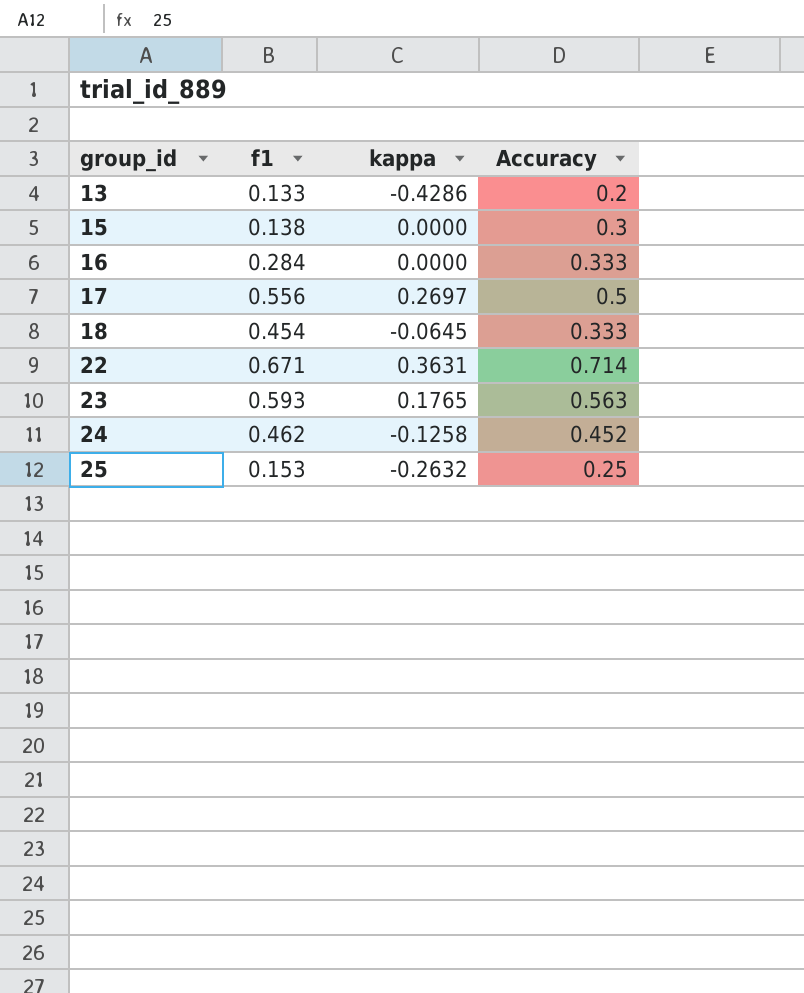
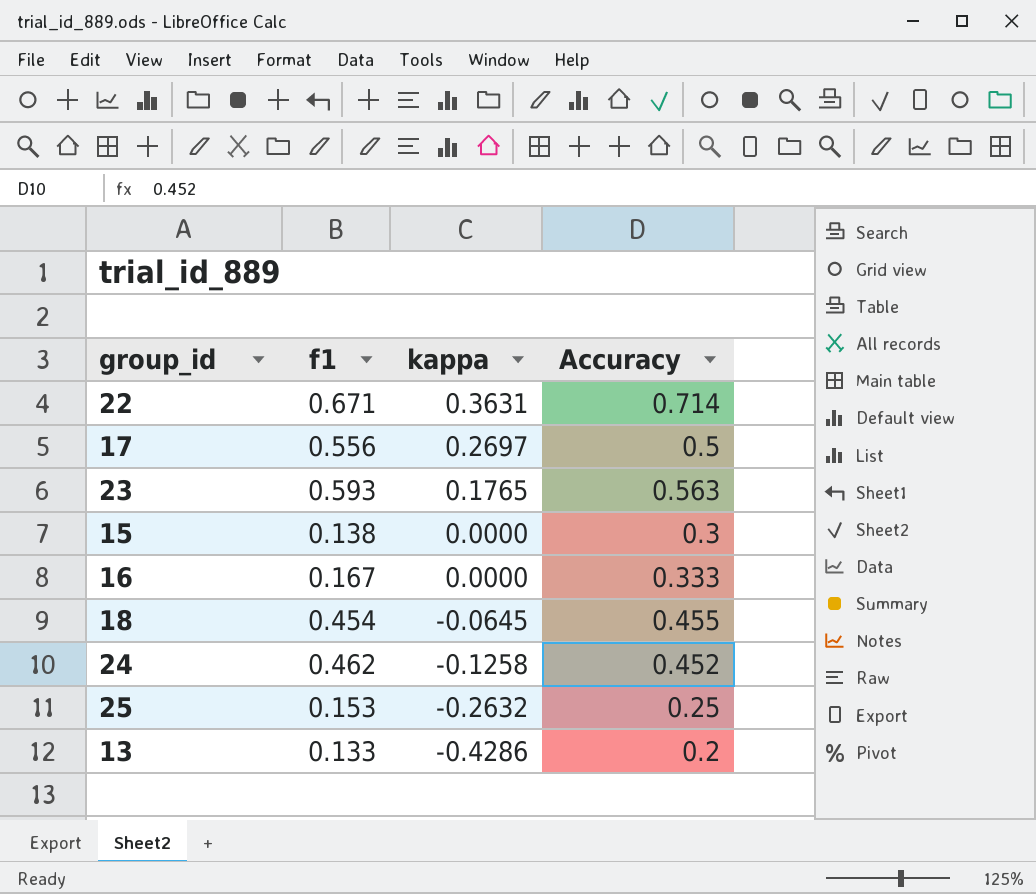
row order: group_id ascending -> kappa descending
16 | f1: 0.284 -> 0.167
18 | Accuracy: 0.333 -> 0.455

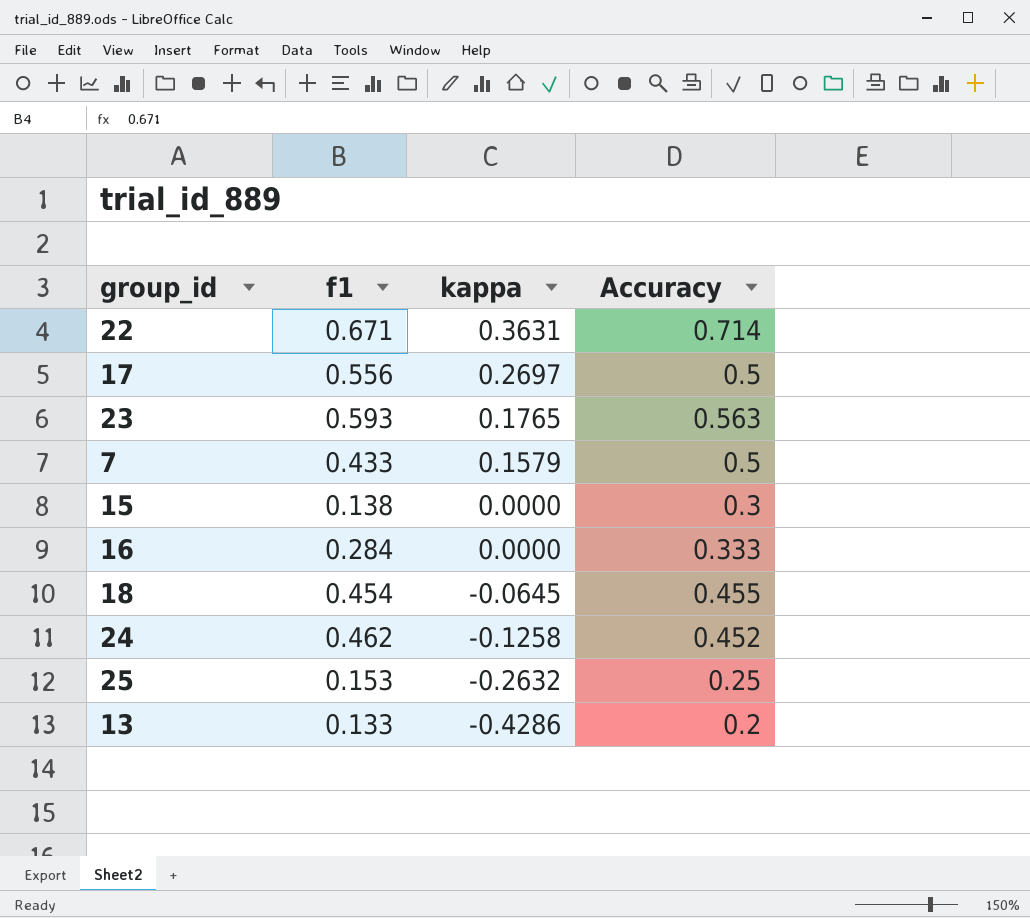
row 7: none -> 0.433 | 0.1579 | 0.5
16 | f1: 0.167 -> 0.284

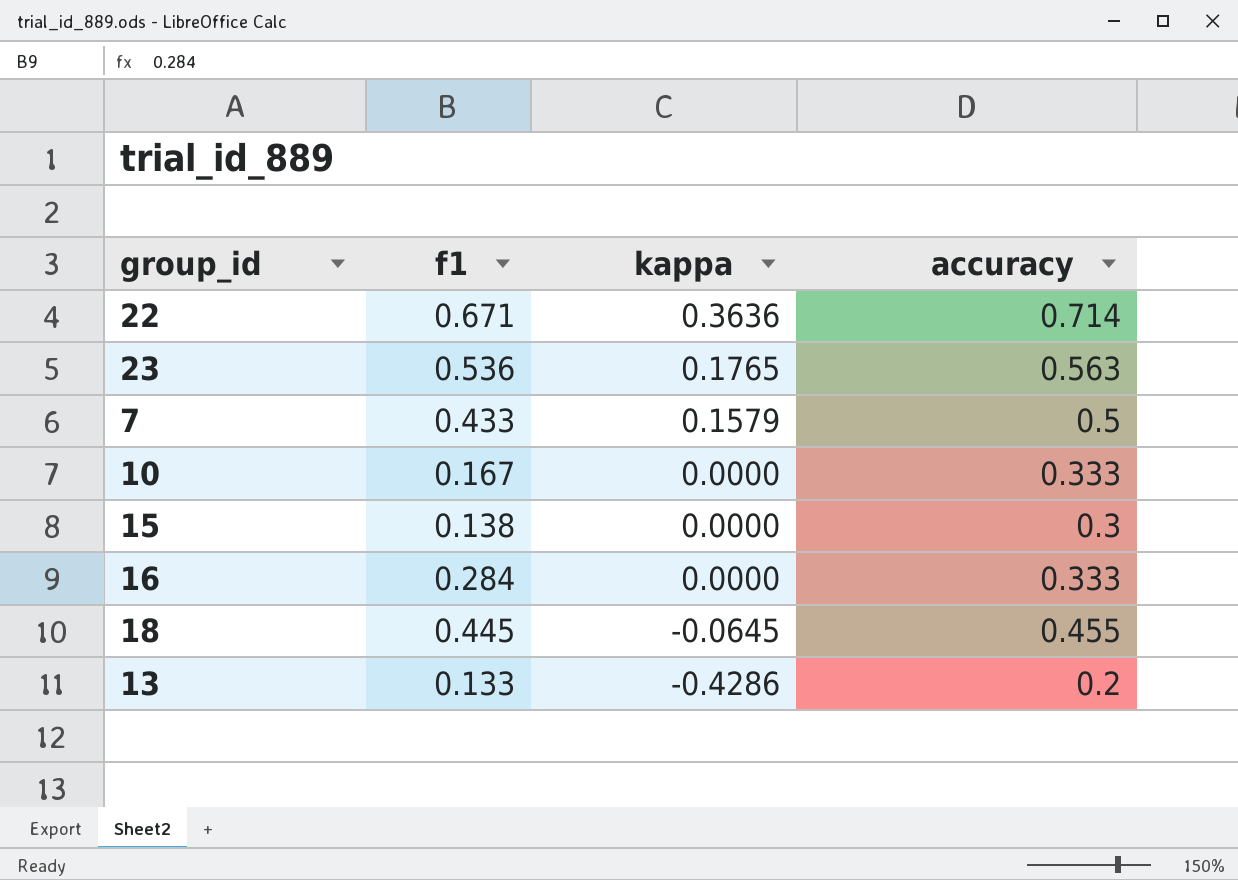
column name: Accuracy -> accuracy
row 17: 0.556 | 0.2697 | 0.5 -> none
row 24: 0.462 | -0.1258 | 0.452 -> none
row 25: 0.153 | -0.2632 | 0.25 -> none
22 | kappa: 0.3631 -> 0.3636
23 | f1: 0.593 -> 0.536
row 10: none -> 0.167 | 0.0000 | 0.333
18 | f1: 0.454 -> 0.445

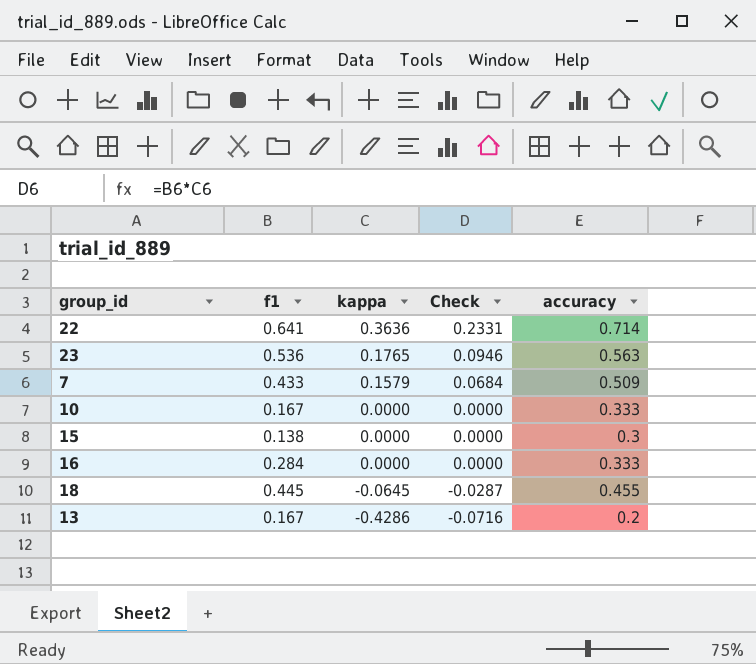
column Check | formula: none -> [f1] * [kappa]
22 | f1: 0.671 -> 0.641
7 | accuracy: 0.5 -> 0.509
13 | f1: 0.133 -> 0.167

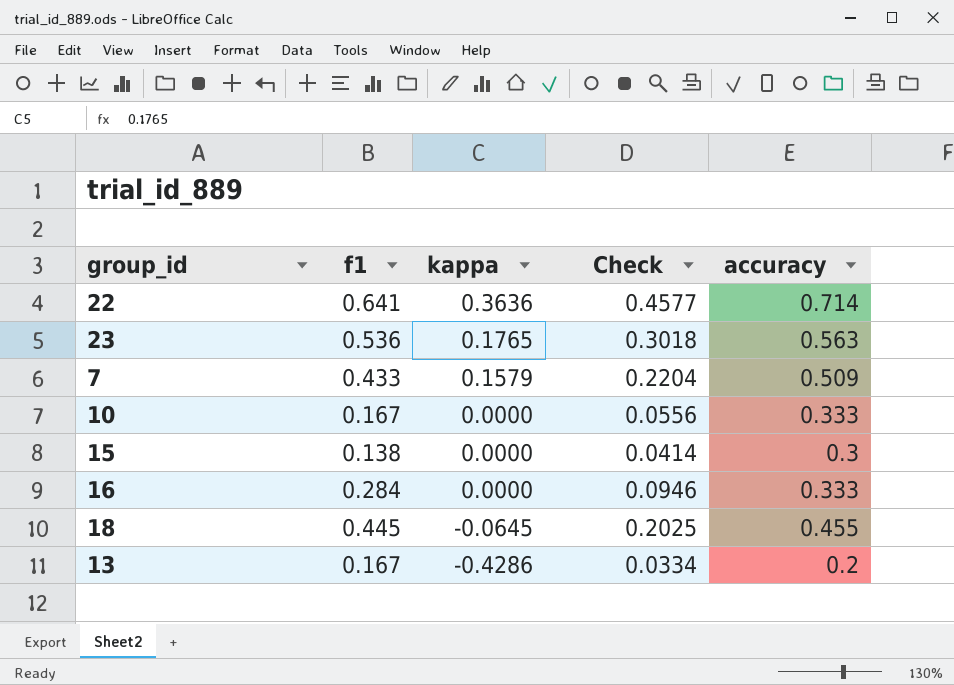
column Check | formula: [f1] * [kappa] -> [f1] * [accuracy]

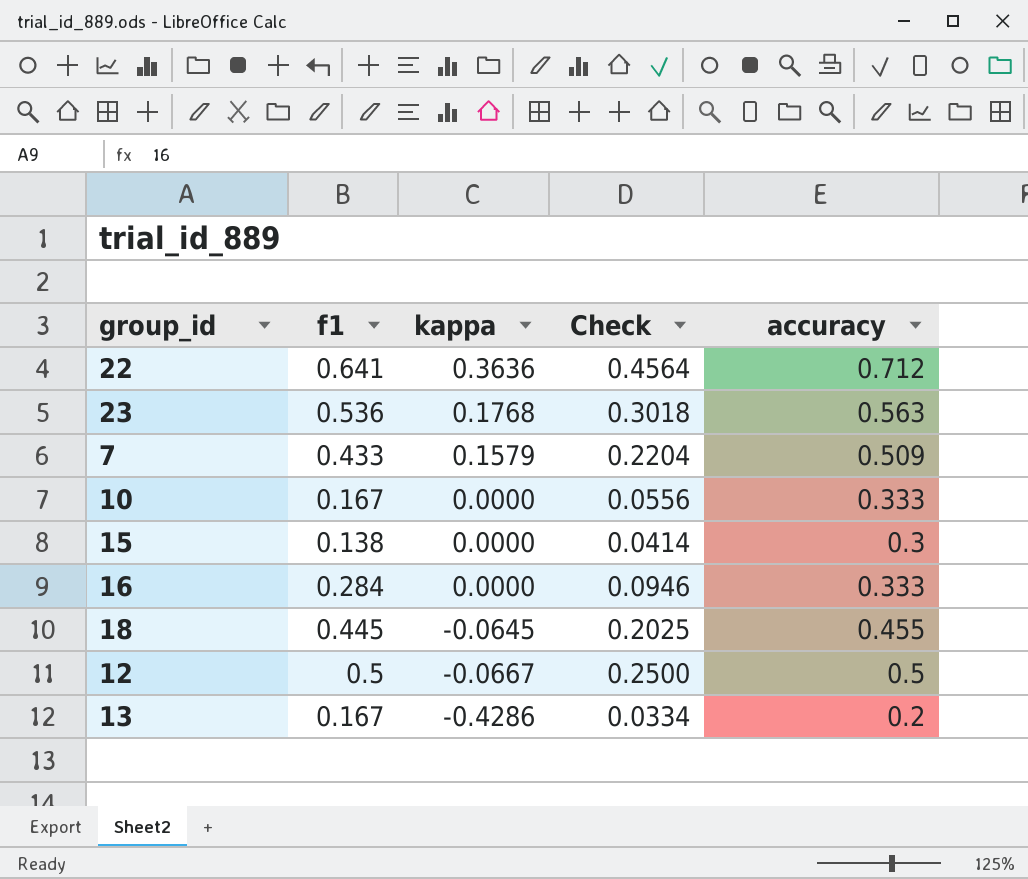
22 | Check: 0.4577 -> 0.4564
22 | accuracy: 0.714 -> 0.712
23 | kappa: 0.1765 -> 0.1768
row 12: none -> 0.5 | -0.0667 | 0.2500 | 0.5

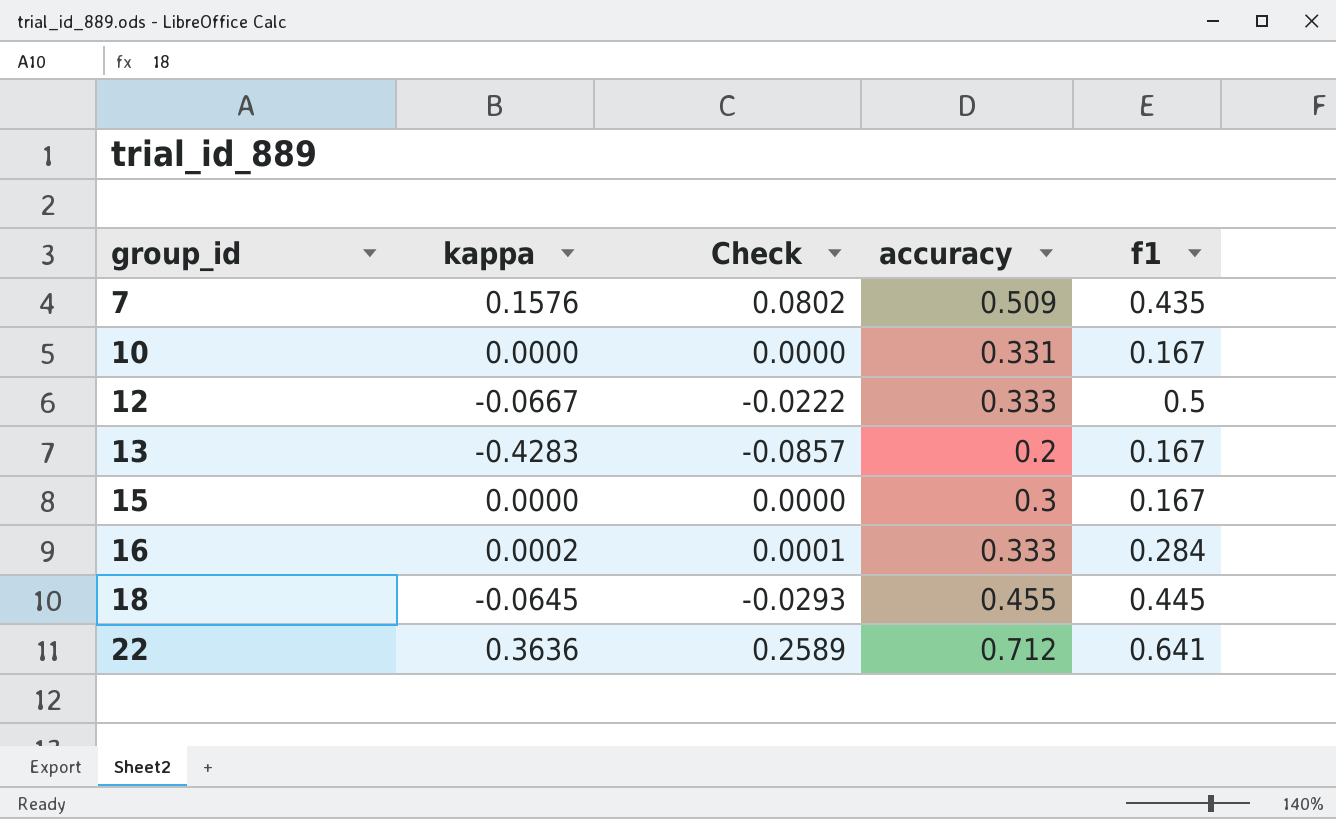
row order: kappa descending -> group_id ascending
column Check | formula: [f1] * [accuracy] -> [kappa] * [accuracy]
column f1 | position: 2 -> 5
row 23: 0.536 | 0.1768 | 0.3018 | 0.563 -> none
7 | kappa: 0.1579 -> 0.1576
7 | f1: 0.433 -> 0.435
10 | accuracy: 0.333 -> 0.331
12 | accuracy: 0.5 -> 0.333
13 | kappa: -0.4286 -> -0.4283
15 | f1: 0.138 -> 0.167
16 | kappa: 0.0000 -> 0.0002

